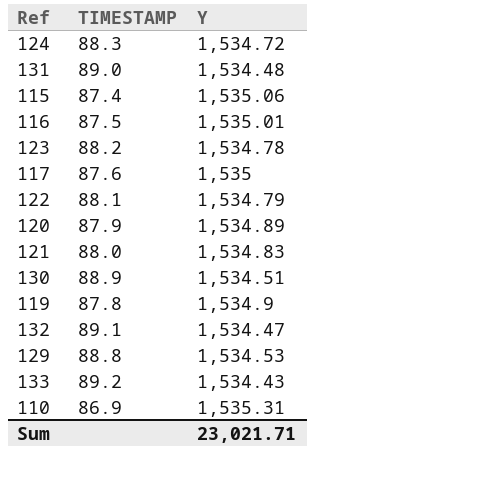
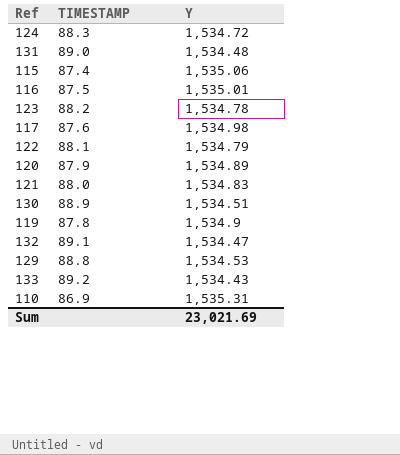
117 | Y: 1,535 -> 1,534.98
Sum | Y: 23,021.71 -> 23,021.69

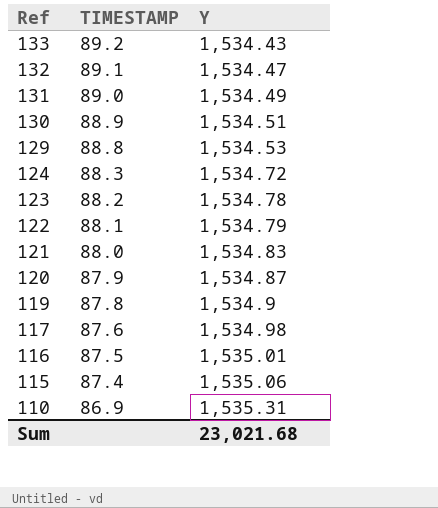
row order: none -> Ref descending
131 | Y: 1,534.48 -> 1,534.49
120 | Y: 1,534.89 -> 1,534.87
Sum | Y: 23,021.69 -> 23,021.68

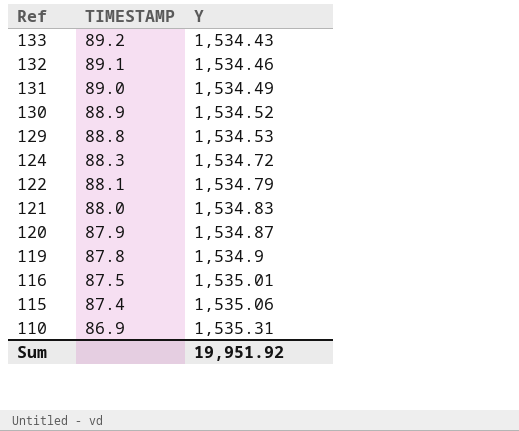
row 123: 88.2 | 1,534.78 -> none
row 117: 87.6 | 1,534.98 -> none
132 | Y: 1,534.47 -> 1,534.46
130 | Y: 1,534.51 -> 1,534.52
Sum | Y: 23,021.68 -> 19,951.92

